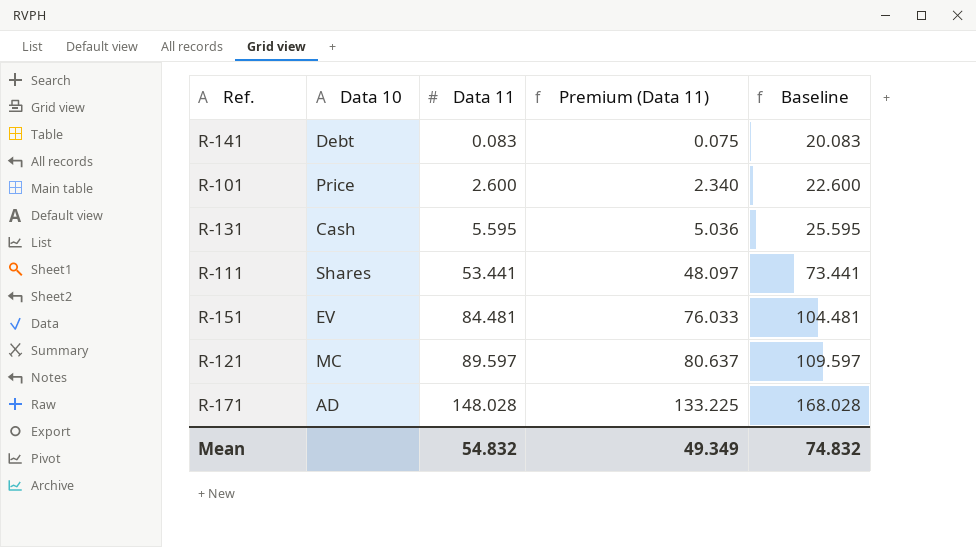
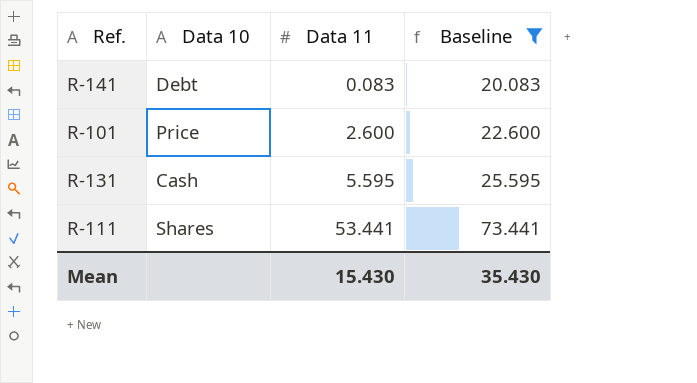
filter: none -> Baseline <= 73.441
column Premium (Data 11) | formula: [Data 11] * 0.9 -> none
Mean | Data 11: 54.832 -> 15.430
Mean | Baseline: 74.832 -> 35.430

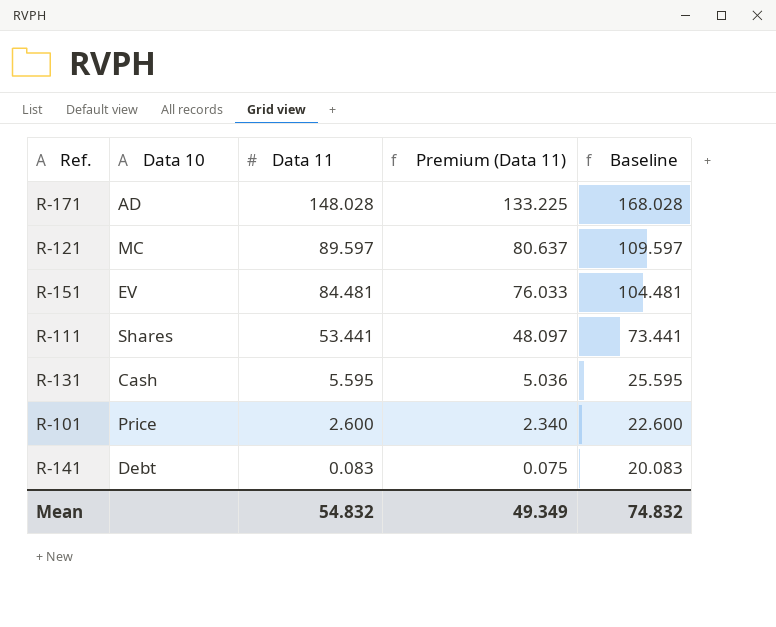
filter: Baseline <= 73.441 -> none
row order: Data 11 ascending -> Data 11 descending
column Premium (Data 11) | formula: none -> [Data 11] * 0.9
Mean | Data 11: 15.430 -> 54.832
Mean | Baseline: 35.430 -> 74.832

